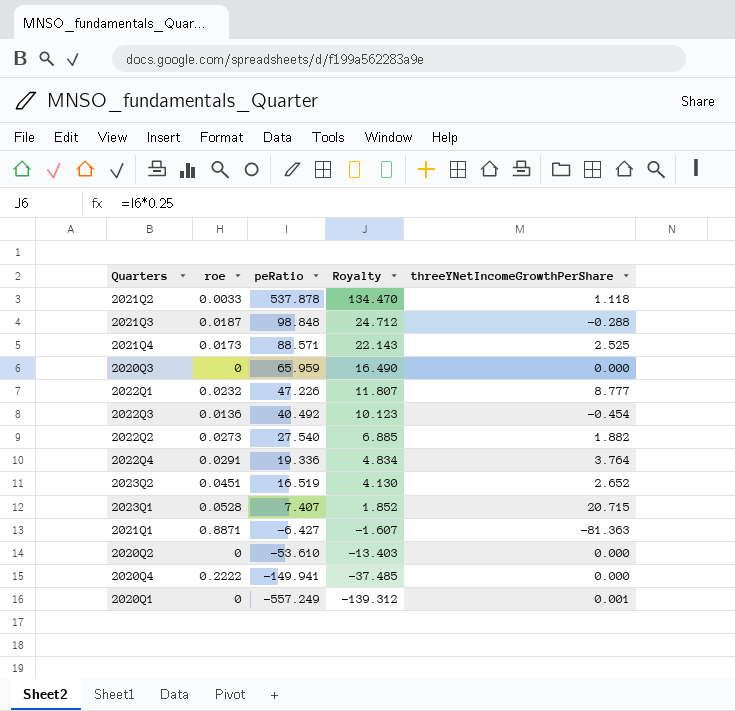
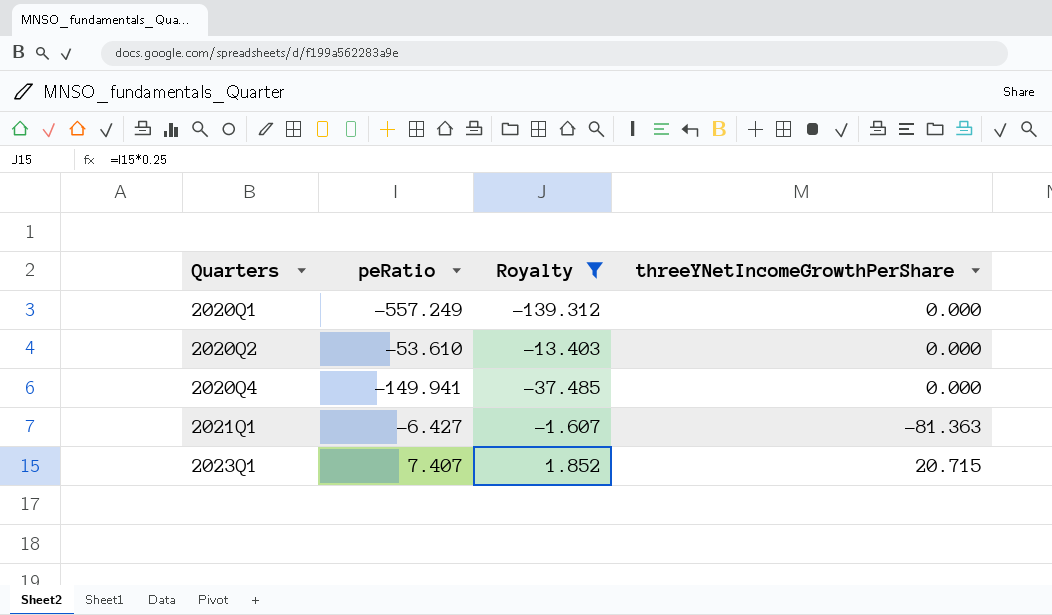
filter: none -> Royalty <= 1.852
row order: peRatio descending -> Quarters ascending
column roe | position: 2 -> none
2020Q1 | threeYNetIncomeGrowthPerShare: 0.001 -> 0.000

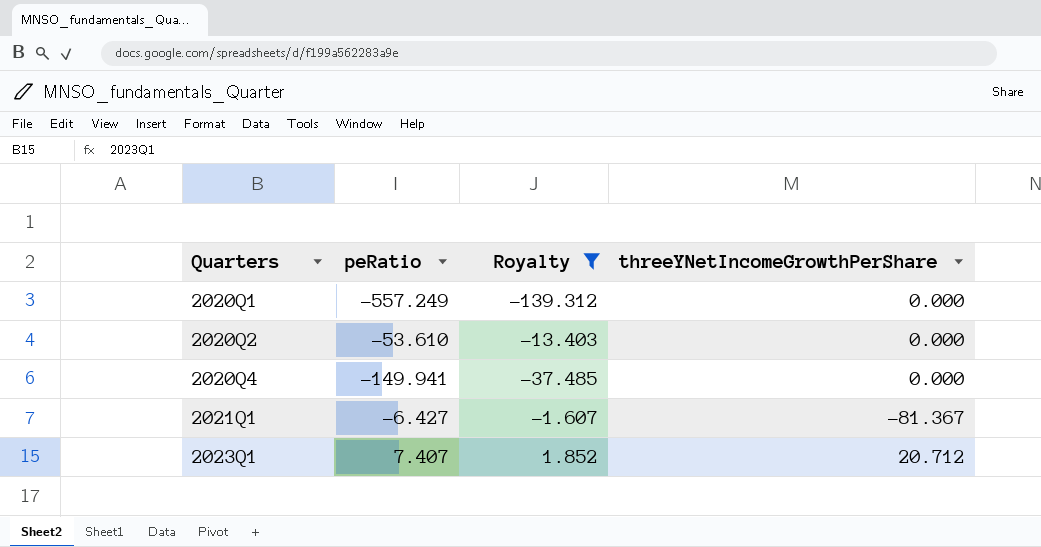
2021Q1 | threeYNetIncomeGrowthPerShare: -81.363 -> -81.367
2023Q1 | threeYNetIncomeGrowthPerShare: 20.715 -> 20.712

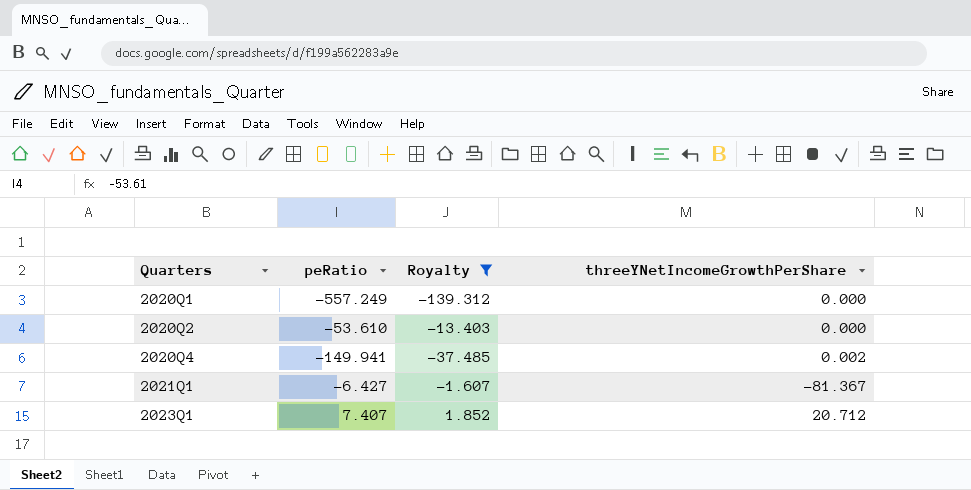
2020Q4 | threeYNetIncomeGrowthPerShare: 0.000 -> 0.002

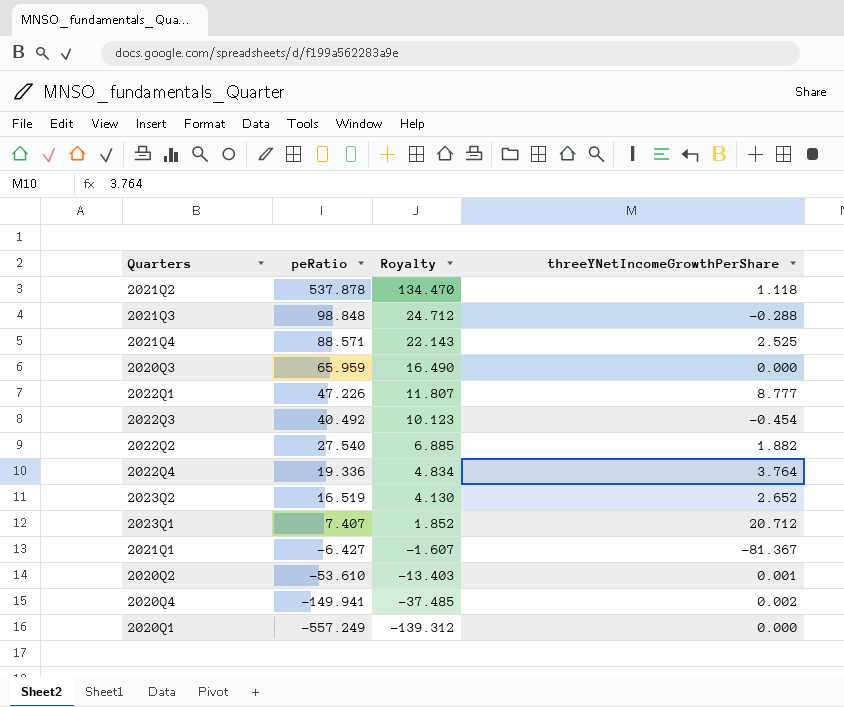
filter: Royalty <= 1.852 -> none
row order: Quarters ascending -> peRatio descending
2020Q2 | threeYNetIncomeGrowthPerShare: 0.000 -> 0.001

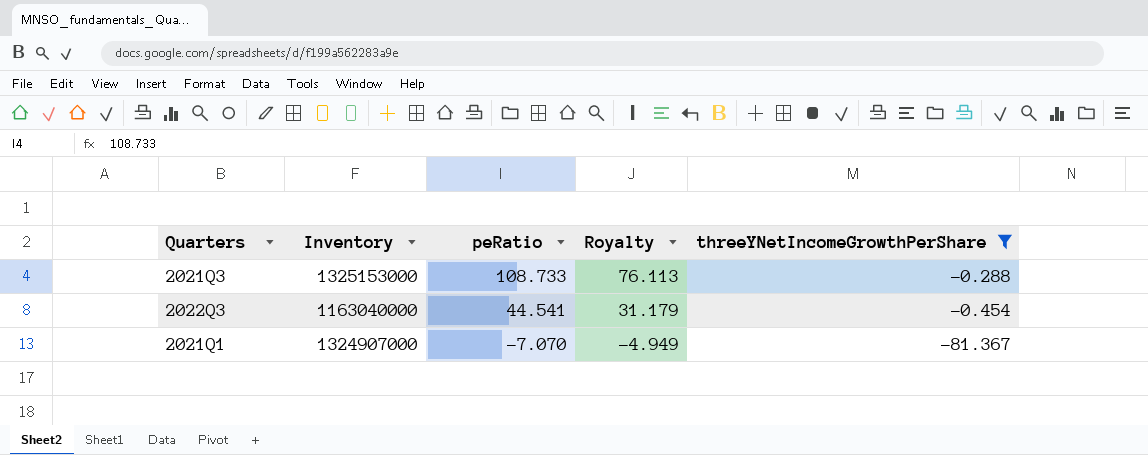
filter: none -> threeYNetIncomeGrowthPerShare <= -0.288
column Inventory | position: none -> 2
column Royalty | formula: [peRatio] * 0.25 -> [peRatio] * 0.7
2021Q3 | peRatio: 98.848 -> 108.733
2022Q3 | peRatio: 40.492 -> 44.541
2021Q1 | peRatio: -6.427 -> -7.070

